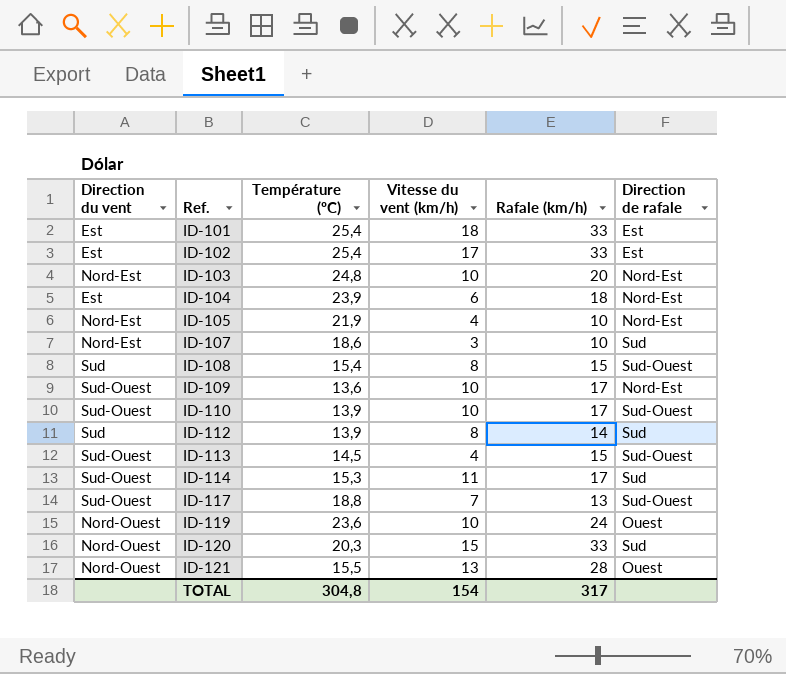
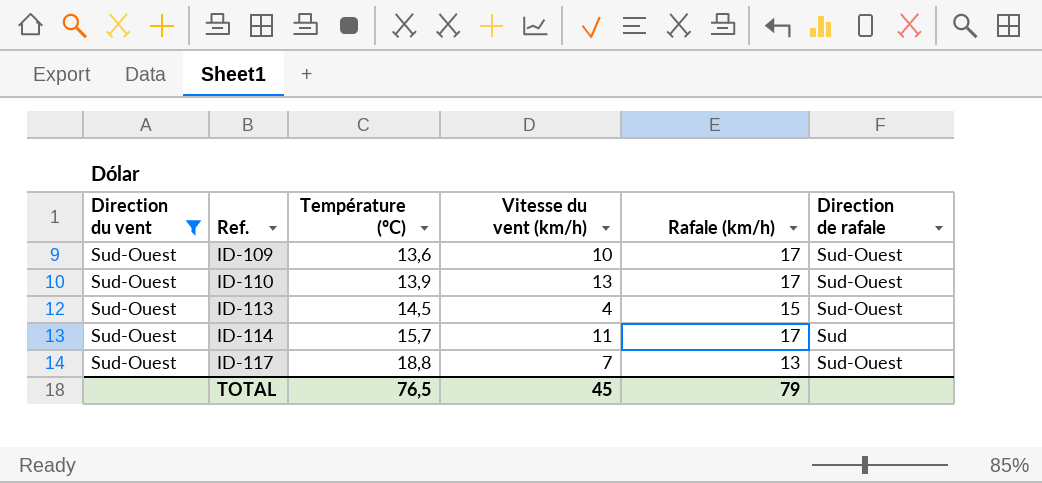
filter: none -> Direction du vent = Sud-Ouest
ID-109 | Direction de rafale: Nord-Est -> Sud-Ouest
ID-110 | Vitesse du vent (km/h): 10 -> 13
ID-114 | Température (ºC): 15,3 -> 15,7
TOTAL | Température (ºC): 304,8 -> 76,5
TOTAL | Vitesse du vent (km/h): 154 -> 45
TOTAL | Rafale (km/h): 317 -> 79

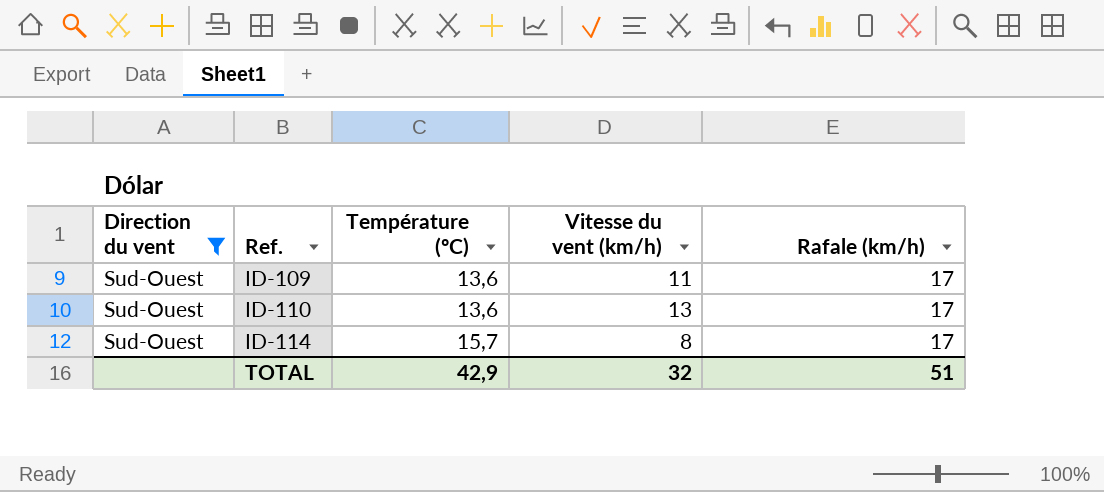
column Direction de rafale | position: 6 -> none
row ID-113: Sud-Ouest | 14,5 | 4 | 15 | Sud-Ouest -> none
row ID-117: Sud-Ouest | 18,8 | 7 | 13 | Sud-Ouest -> none
ID-109 | Vitesse du vent (km/h): 10 -> 11
ID-110 | Température (ºC): 13,9 -> 13,6
ID-114 | Vitesse du vent (km/h): 11 -> 8
TOTAL | Température (ºC): 76,5 -> 42,9
TOTAL | Vitesse du vent (km/h): 45 -> 32
TOTAL | Rafale (km/h): 79 -> 51

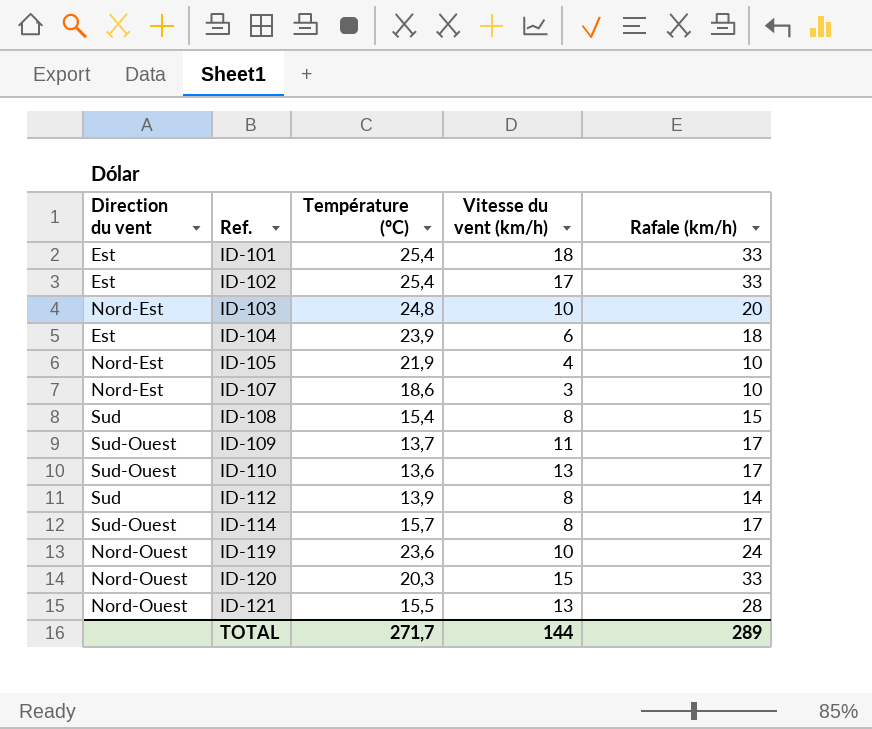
filter: Direction du vent = Sud-Ouest -> none
ID-109 | Température (ºC): 13,6 -> 13,7
TOTAL | Température (ºC): 42,9 -> 271,7
TOTAL | Vitesse du vent (km/h): 32 -> 144
TOTAL | Rafale (km/h): 51 -> 289

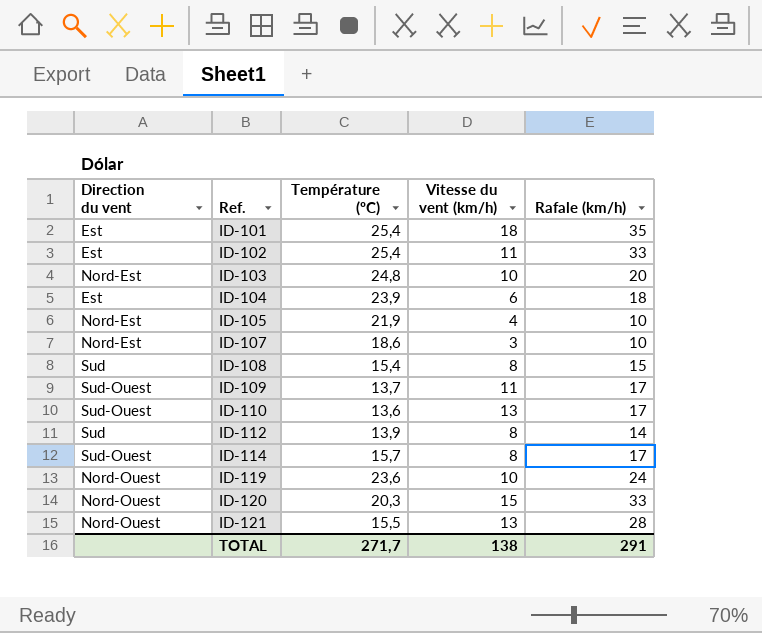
ID-101 | Rafale (km/h): 33 -> 35
ID-102 | Vitesse du vent (km/h): 17 -> 11
TOTAL | Vitesse du vent (km/h): 144 -> 138
TOTAL | Rafale (km/h): 289 -> 291

